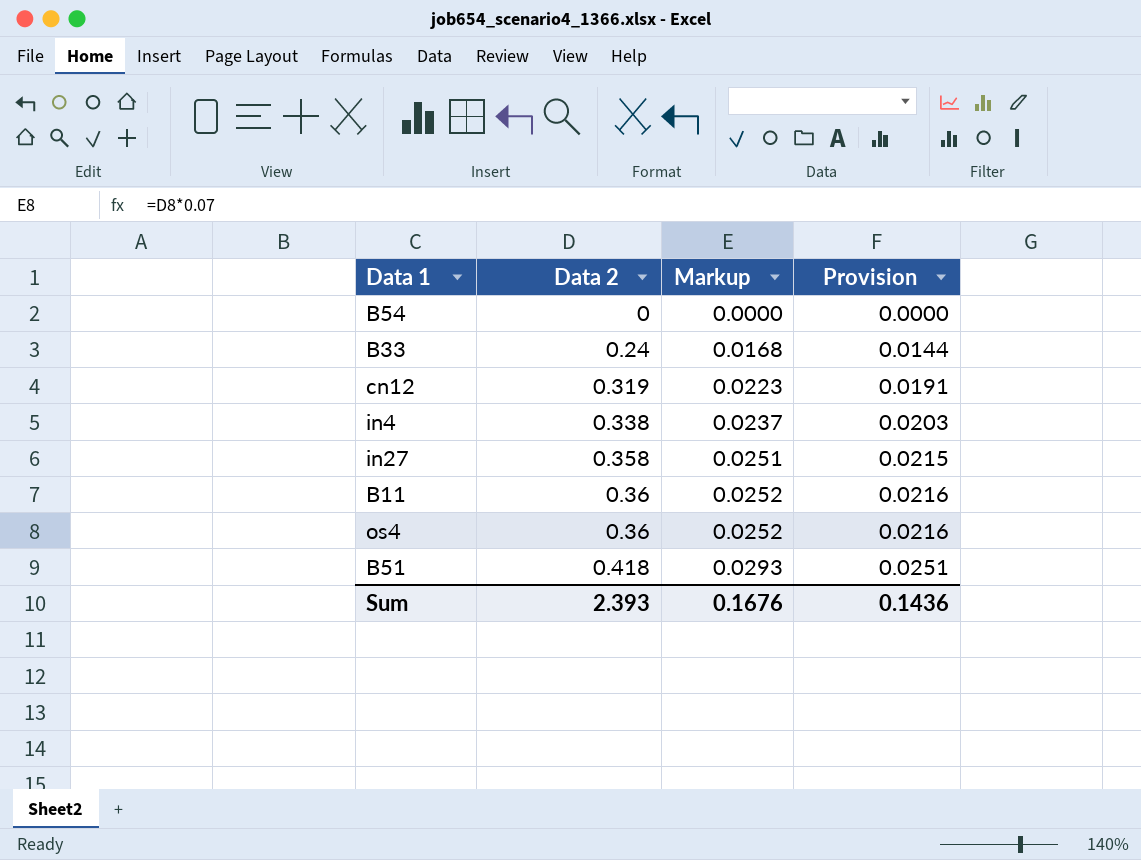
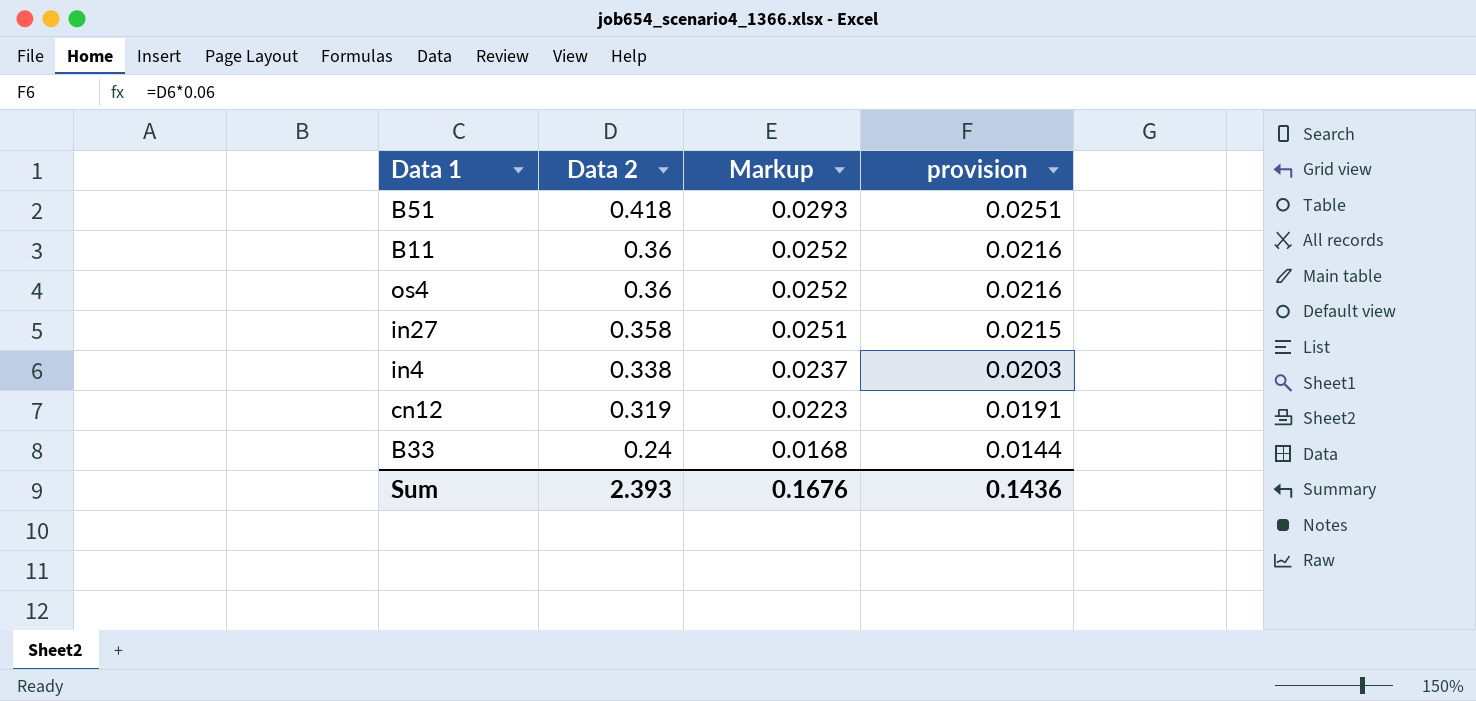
row order: Data 2 ascending -> Data 2 descending
column name: Provision -> provision
row B54: 0 | 0.0000 | 0.0000 -> none

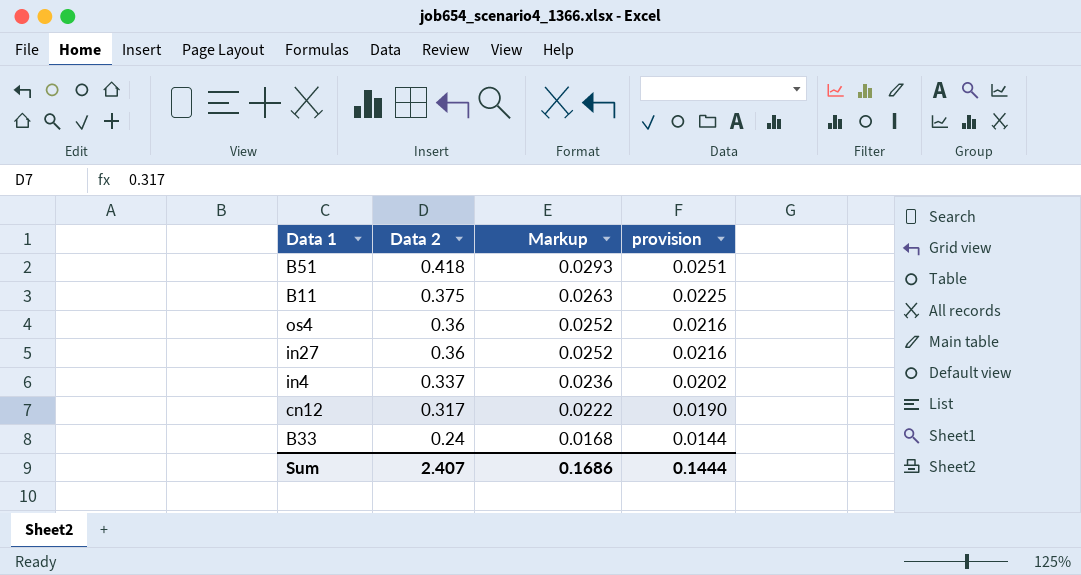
B11 | Data 2: 0.36 -> 0.375
B11 | Markup: 0.0252 -> 0.0263
B11 | provision: 0.0216 -> 0.0225
in27 | Data 2: 0.358 -> 0.36
in27 | Markup: 0.0251 -> 0.0252
in27 | provision: 0.0215 -> 0.0216
in4 | Data 2: 0.338 -> 0.337
in4 | Markup: 0.0237 -> 0.0236
in4 | provision: 0.0203 -> 0.0202
cn12 | Data 2: 0.319 -> 0.317
cn12 | Markup: 0.0223 -> 0.0222
cn12 | provision: 0.0191 -> 0.0190
Sum | Data 2: 2.393 -> 2.407
Sum | Markup: 0.1676 -> 0.1686
Sum | provision: 0.1436 -> 0.1444

